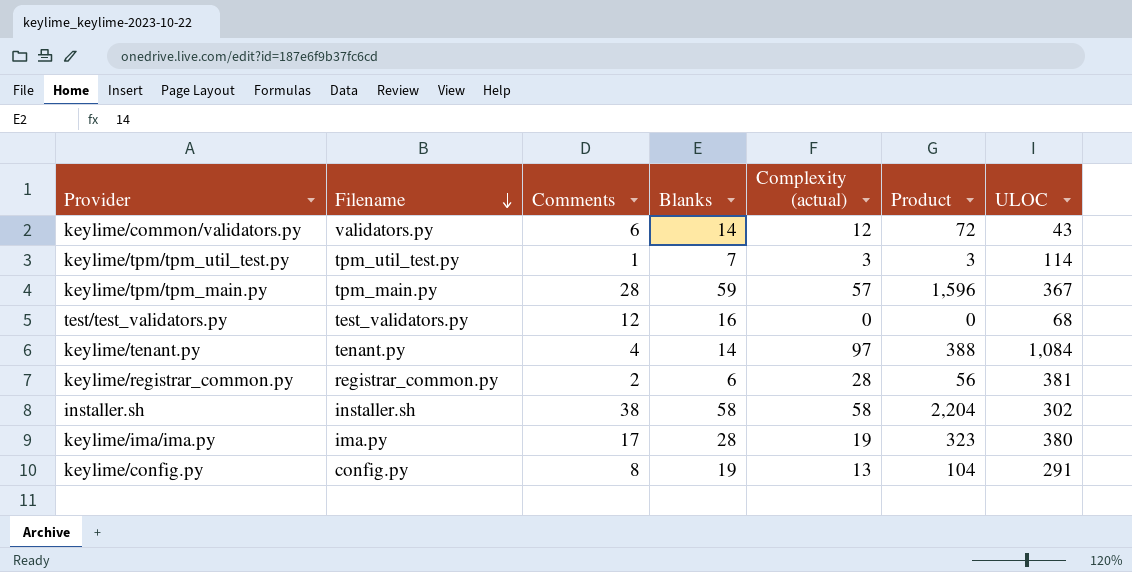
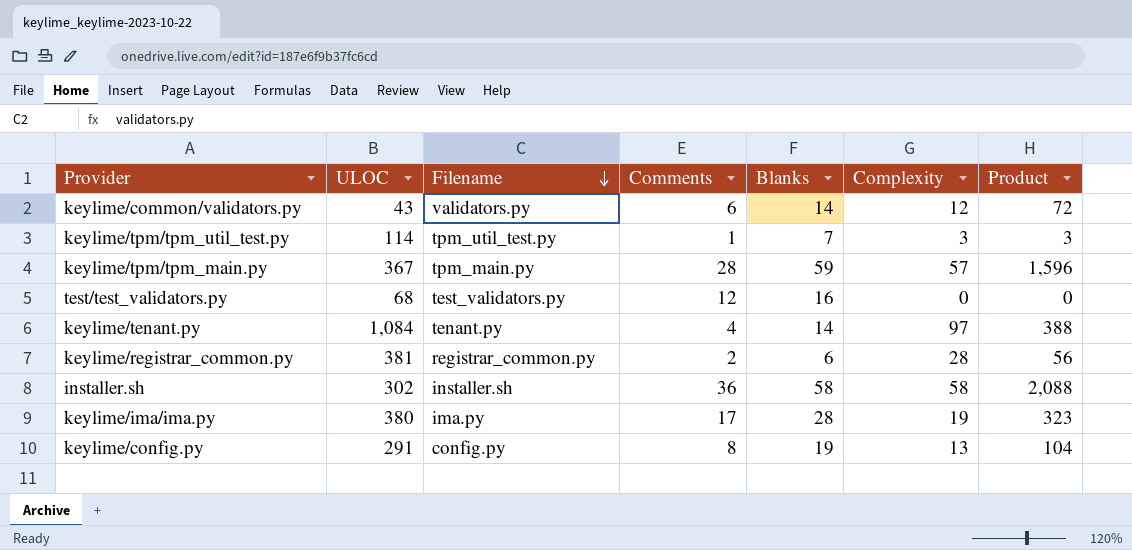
column ULOC | position: 7 -> 2
column name: Complexity (actual) -> Complexity
installer.sh | Comments: 38 -> 36
installer.sh | Product: 2,204 -> 2,088

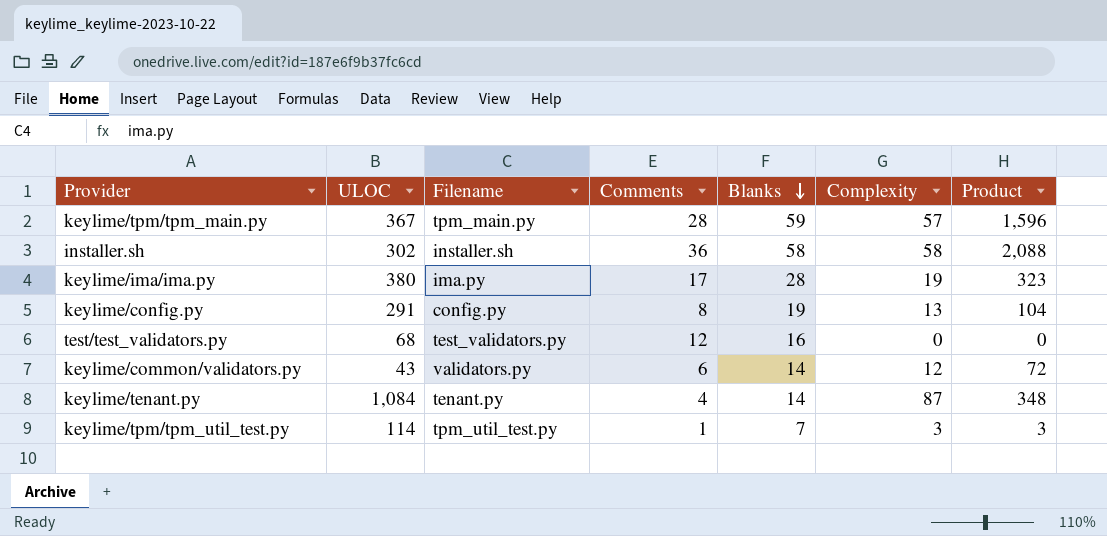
row order: Filename descending -> Blanks descending
row keylime/registrar_common.py: 381 | registrar_common.py | 2 | 6 | 28 | 56 -> none
keylime/tenant.py | Complexity: 97 -> 87
keylime/tenant.py | Product: 388 -> 348

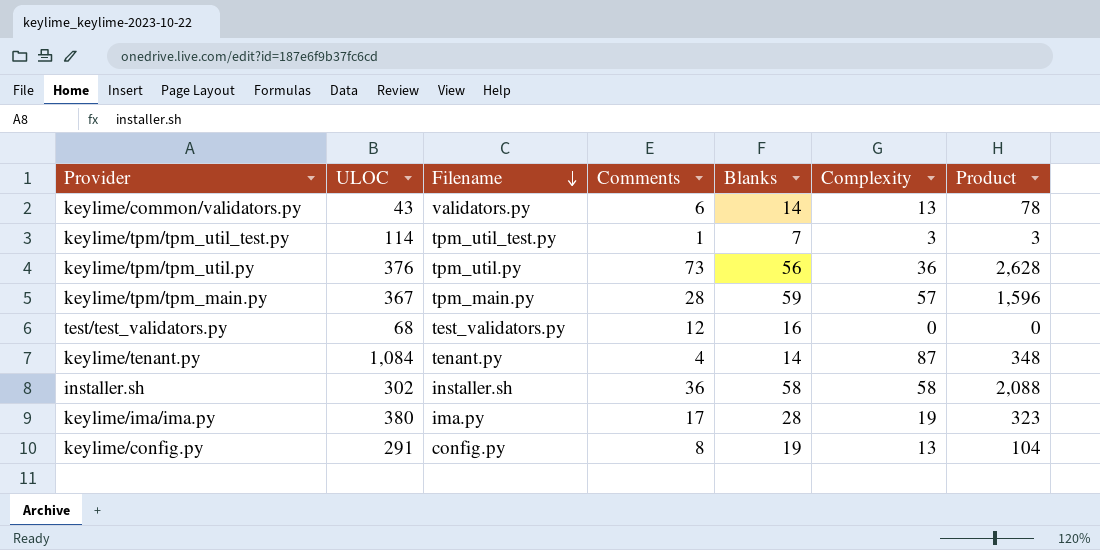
row order: Blanks descending -> Filename descending
keylime/common/validators.py | Complexity: 12 -> 13
keylime/common/validators.py | Product: 72 -> 78
row keylime/tpm/tpm_util.py: none -> 376 | tpm_util.py | 73 | 56 | 36 | 2,628

